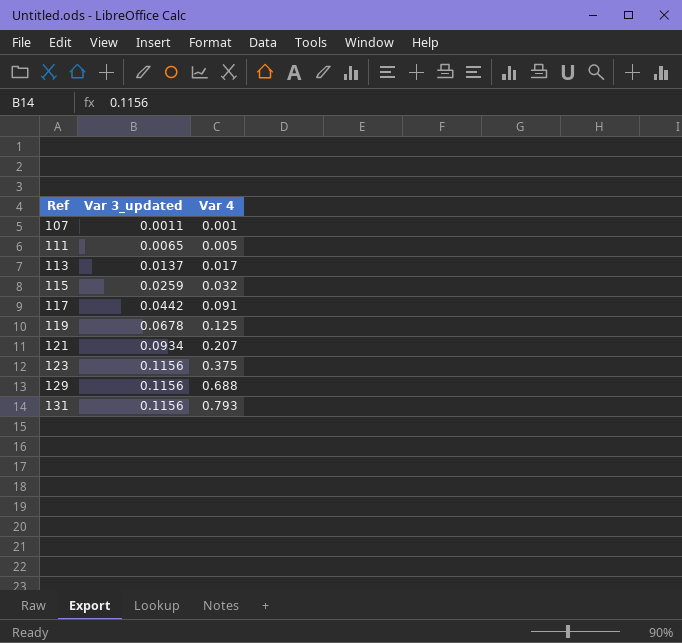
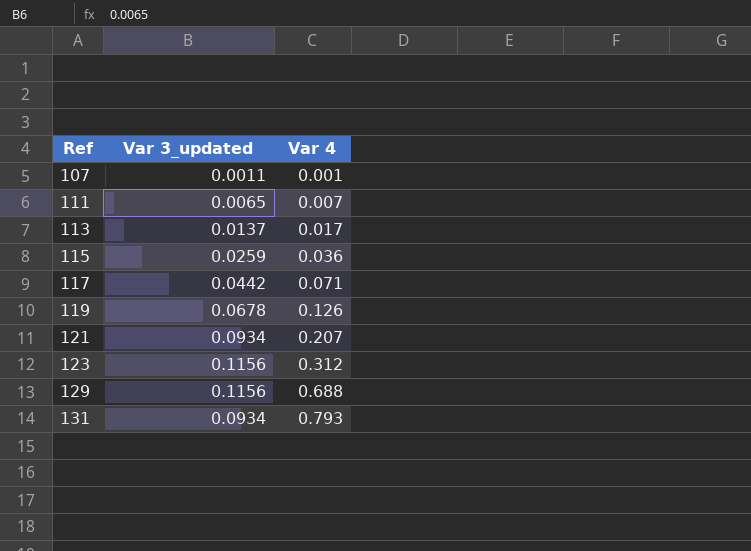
111 | Var 4: 0.005 -> 0.007
115 | Var 4: 0.032 -> 0.036
117 | Var 4: 0.091 -> 0.071
119 | Var 4: 0.125 -> 0.126
123 | Var 4: 0.375 -> 0.312
131 | Var 3_updated: 0.1156 -> 0.0934

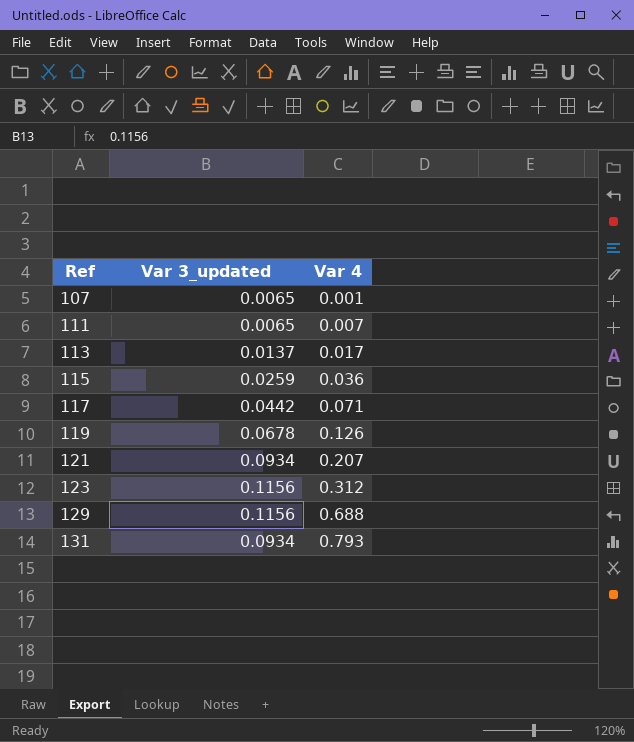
107 | Var 3_updated: 0.0011 -> 0.0065

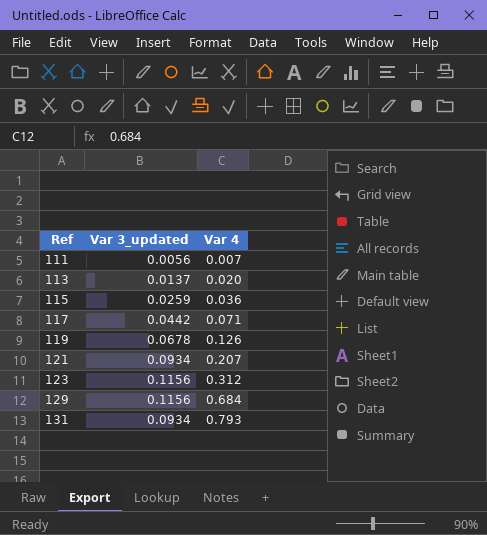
row 107: 0.0065 | 0.001 -> none
111 | Var 3_updated: 0.0065 -> 0.0056
113 | Var 4: 0.017 -> 0.020
129 | Var 4: 0.688 -> 0.684

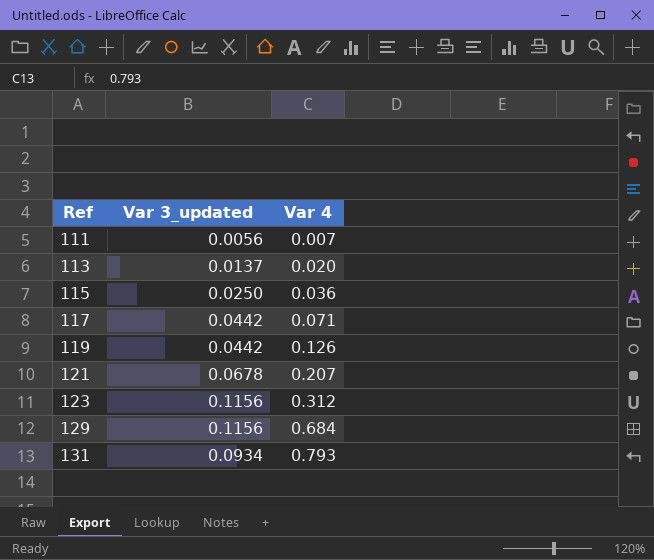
115 | Var 3_updated: 0.0259 -> 0.0250
119 | Var 3_updated: 0.0678 -> 0.0442
121 | Var 3_updated: 0.0934 -> 0.0678

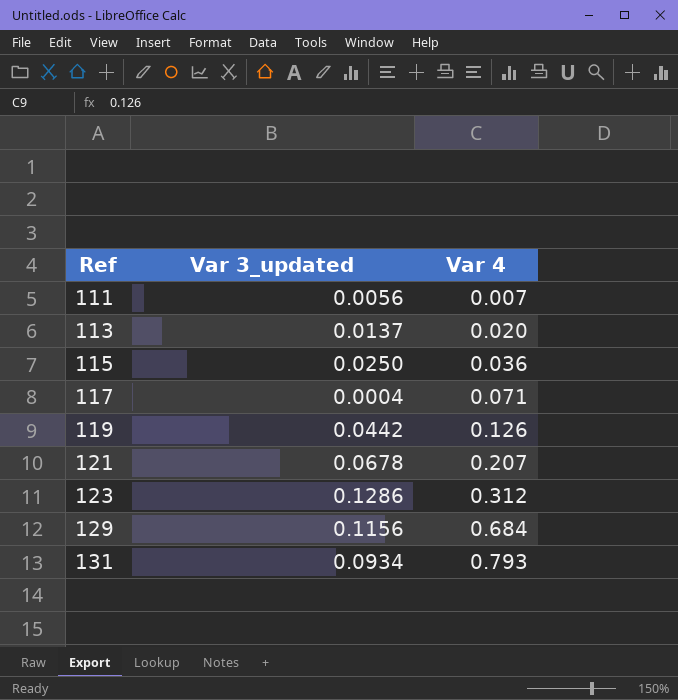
117 | Var 3_updated: 0.0442 -> 0.0004
123 | Var 3_updated: 0.1156 -> 0.1286

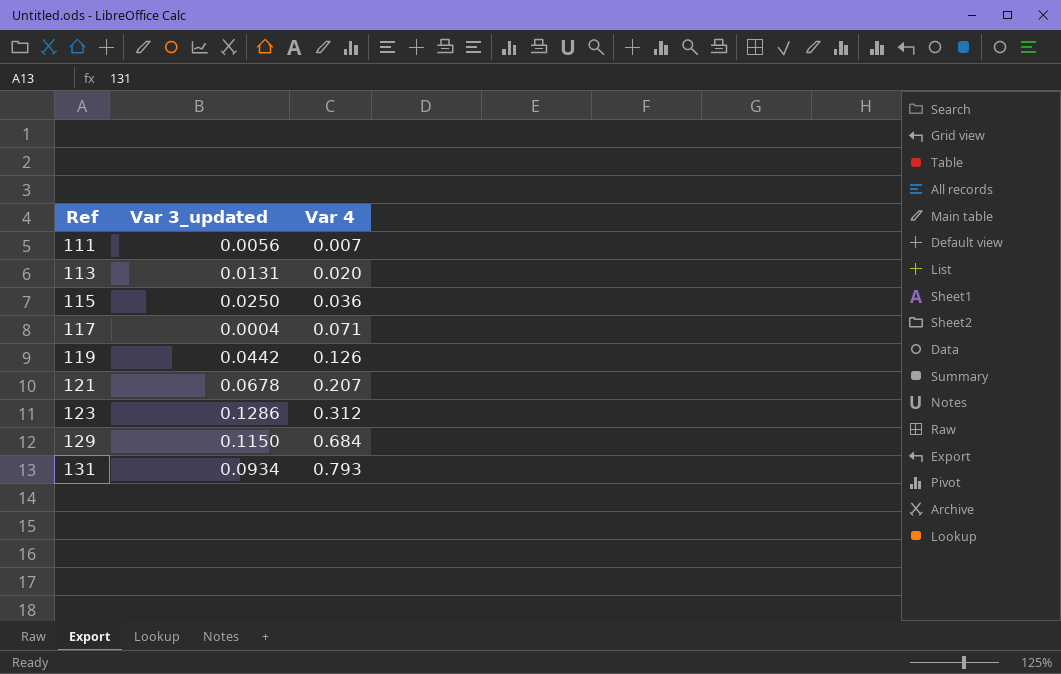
113 | Var 3_updated: 0.0137 -> 0.0131
129 | Var 3_updated: 0.1156 -> 0.1150

